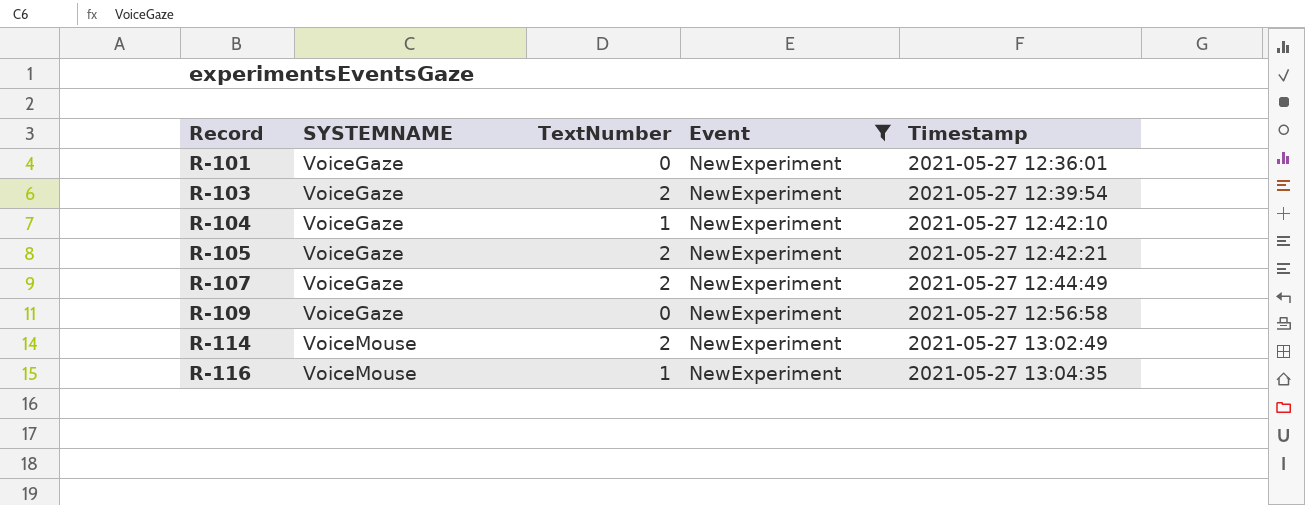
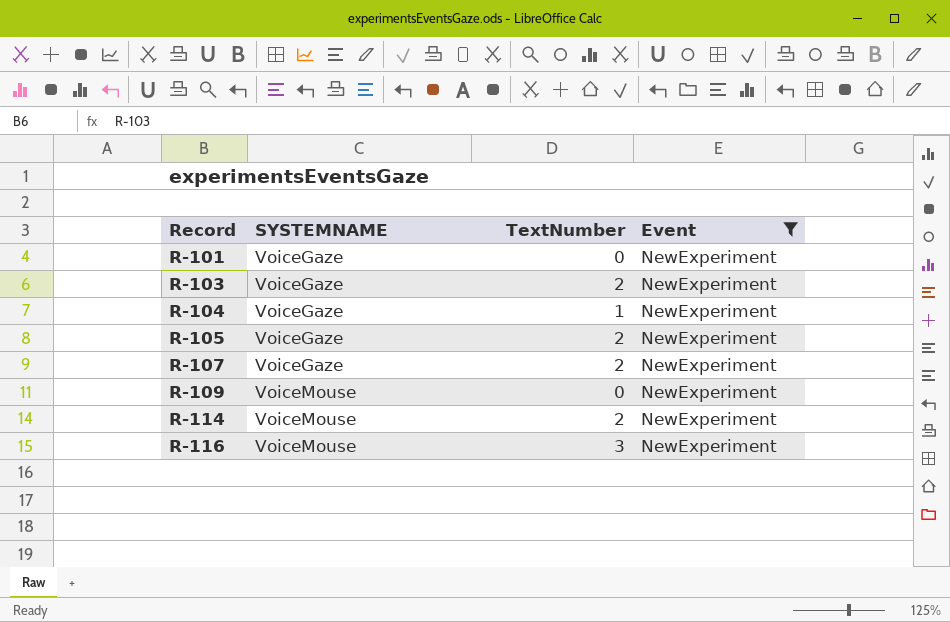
column Timestamp | position: 5 -> none
R-109 | SYSTEMNAME: VoiceGaze -> VoiceMouse
R-116 | TextNumber: 1 -> 3

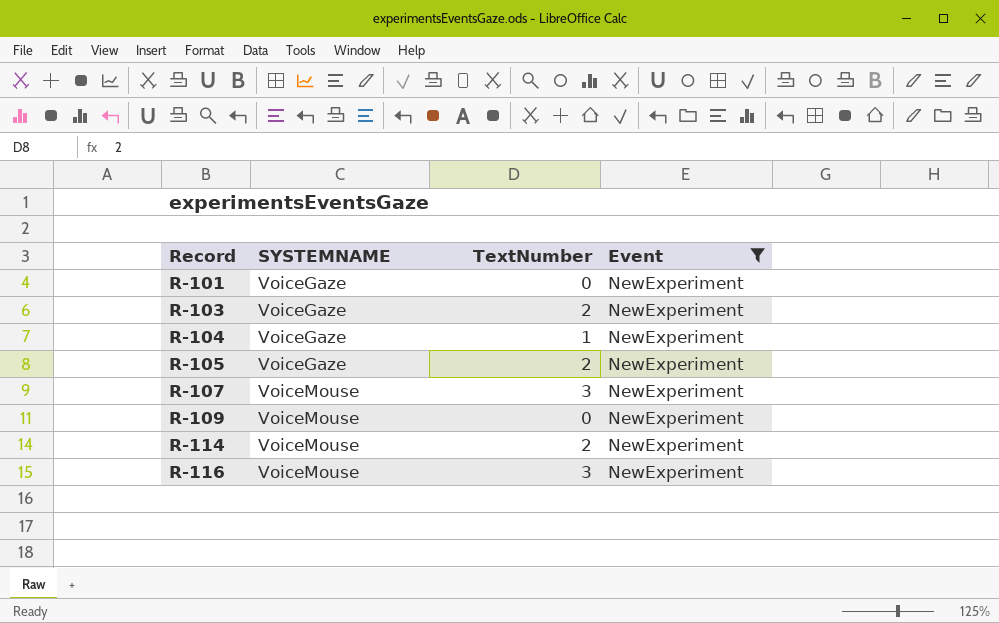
R-107 | SYSTEMNAME: VoiceGaze -> VoiceMouse
R-107 | TextNumber: 2 -> 3

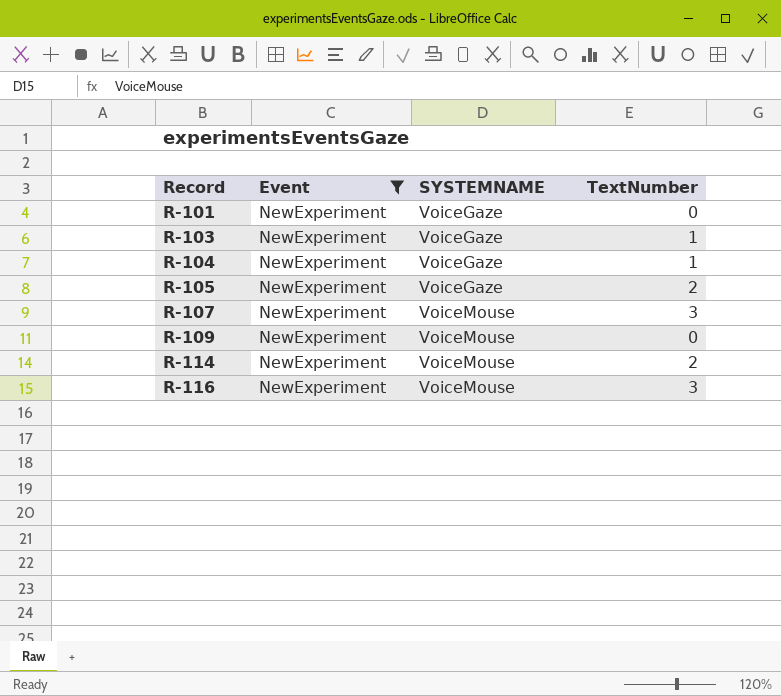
column Event | position: 4 -> 2
R-103 | TextNumber: 2 -> 1

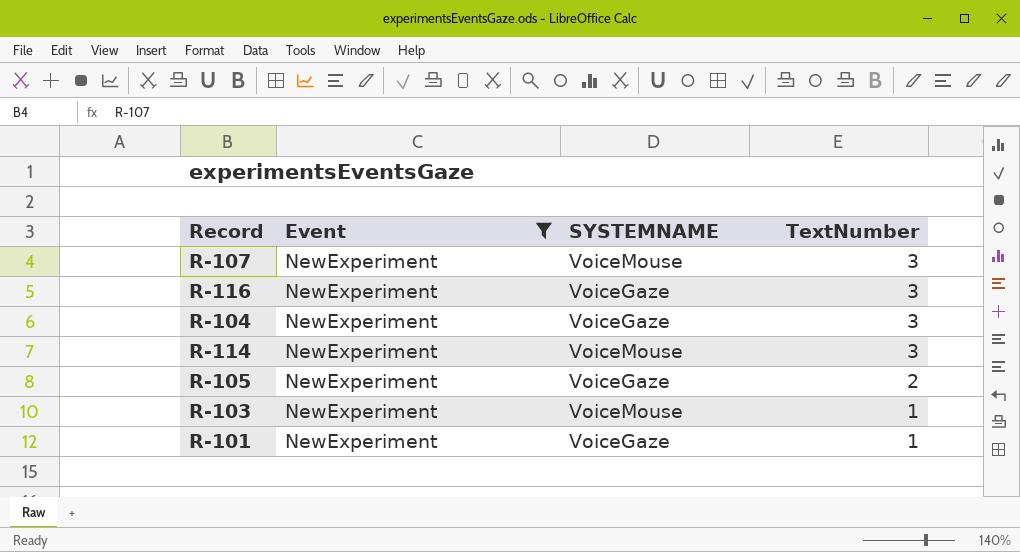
row order: Record ascending -> TextNumber descending
row R-109: NewExperiment | VoiceMouse | 0 -> none
R-116 | SYSTEMNAME: VoiceMouse -> VoiceGaze
R-104 | TextNumber: 1 -> 3
R-114 | TextNumber: 2 -> 3
R-103 | SYSTEMNAME: VoiceGaze -> VoiceMouse
R-101 | TextNumber: 0 -> 1

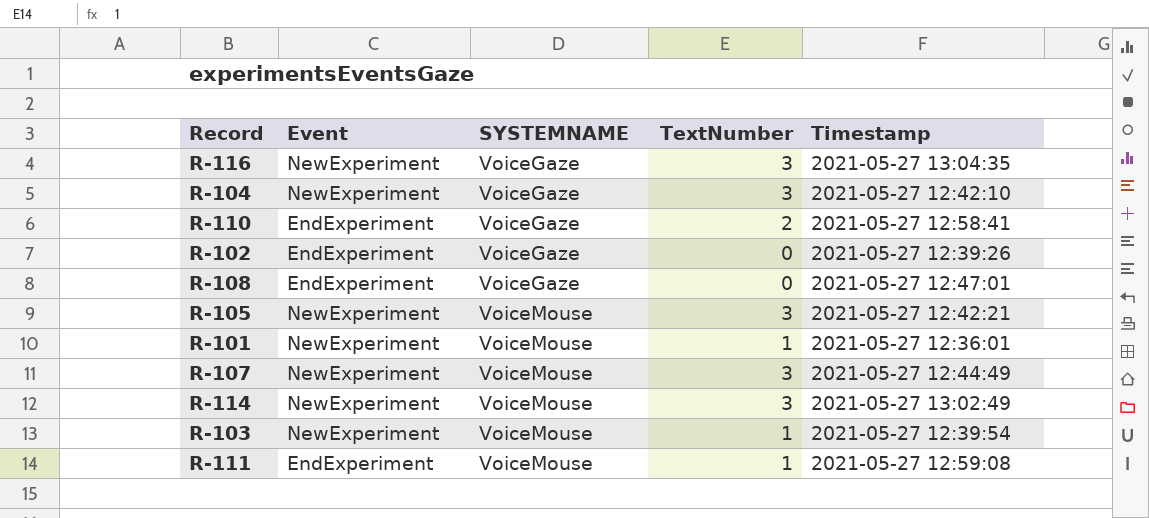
filter: Event = NewExperiment -> none
row order: TextNumber descending -> SYSTEMNAME ascending
column Timestamp | position: none -> 5
R-105 | SYSTEMNAME: VoiceGaze -> VoiceMouse
R-105 | TextNumber: 2 -> 3
R-101 | SYSTEMNAME: VoiceGaze -> VoiceMouse

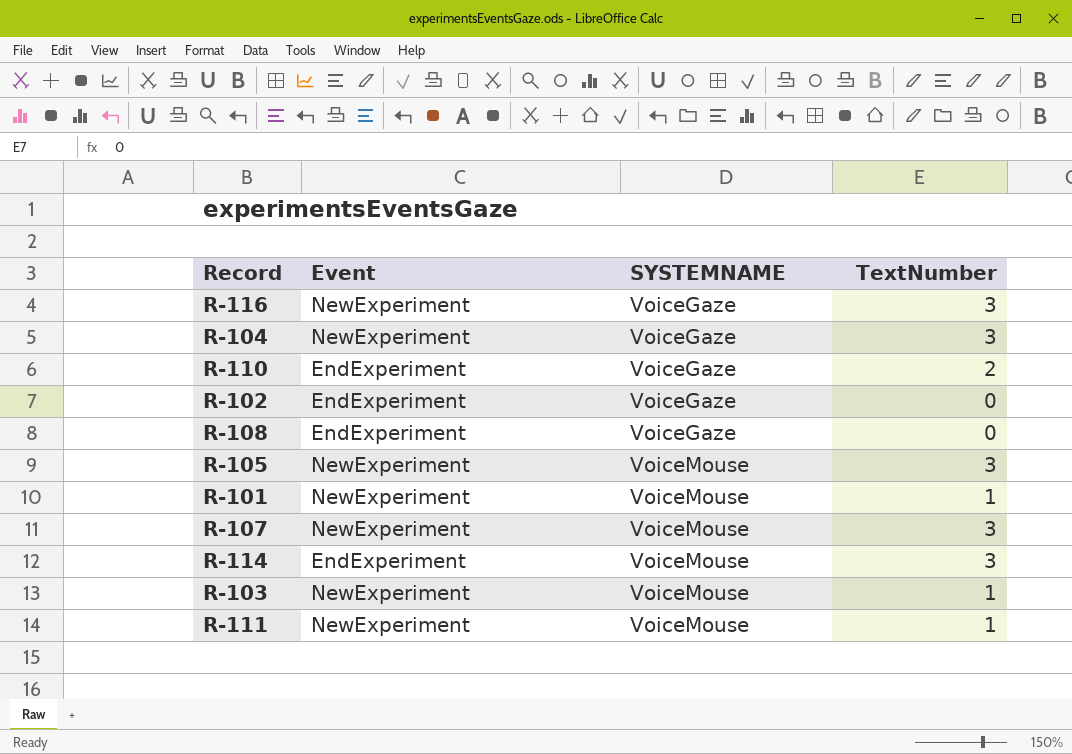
column Timestamp | position: 5 -> none
R-114 | Event: NewExperiment -> EndExperiment
R-111 | Event: EndExperiment -> NewExperiment

